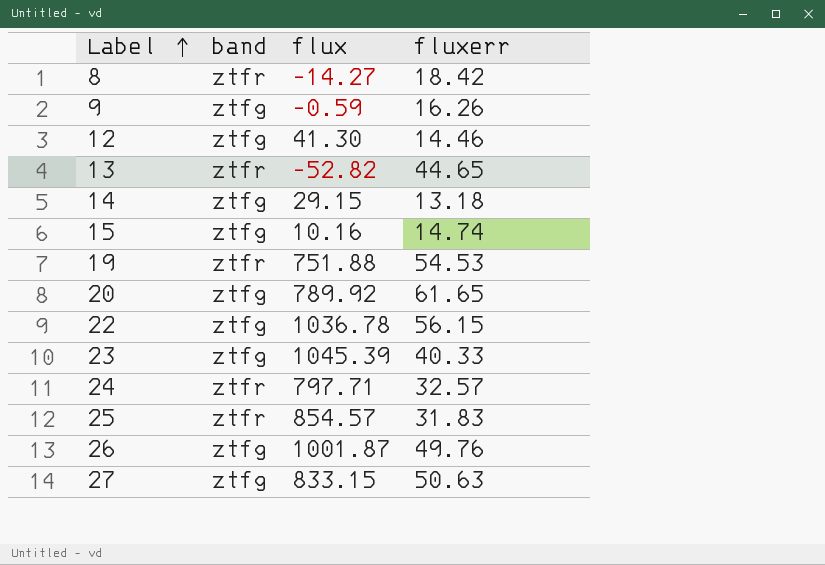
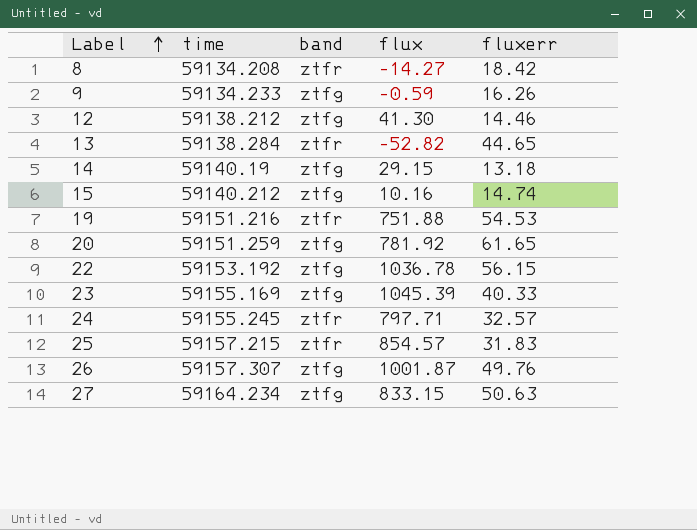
column time | position: none -> 2
20 | flux: 789.92 -> 781.92

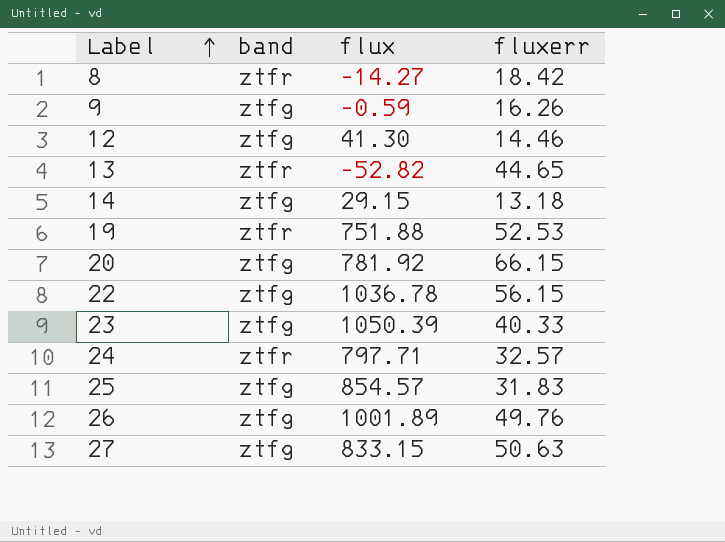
column time | position: 2 -> none
row 15: 59140.212 | ztfg | 10.16 | 14.74 -> none
19 | fluxerr: 54.53 -> 52.53
20 | fluxerr: 61.65 -> 66.15
23 | flux: 1045.39 -> 1050.39
25 | band: ztfr -> ztfg
26 | flux: 1001.87 -> 1001.89

